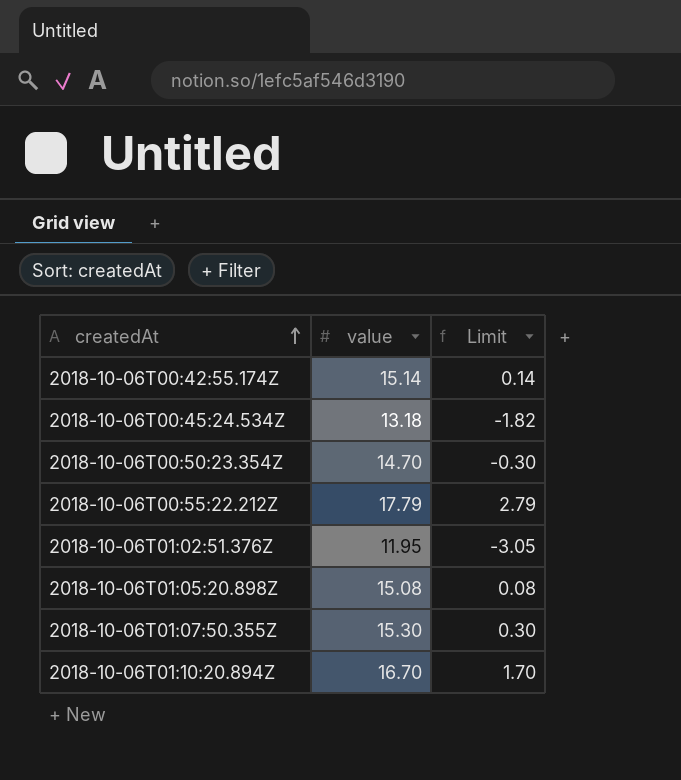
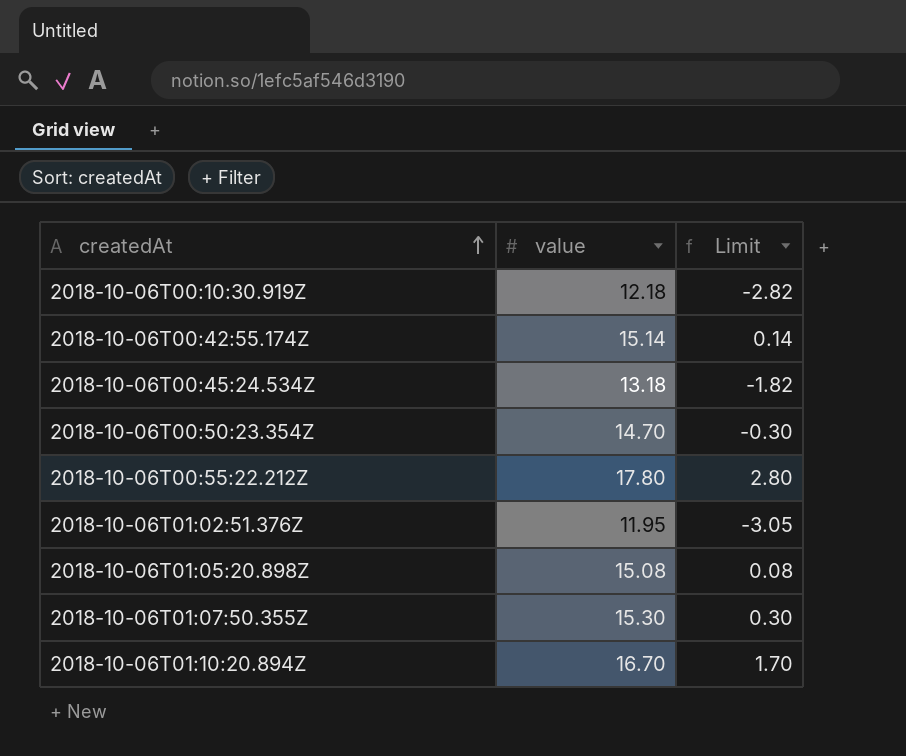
row 2018-10-06T00:10:30.919Z: none -> 12.18 | -2.82
2018-10-06T00:55:22.212Z | value: 17.79 -> 17.80
2018-10-06T00:55:22.212Z | Limit: 2.79 -> 2.80

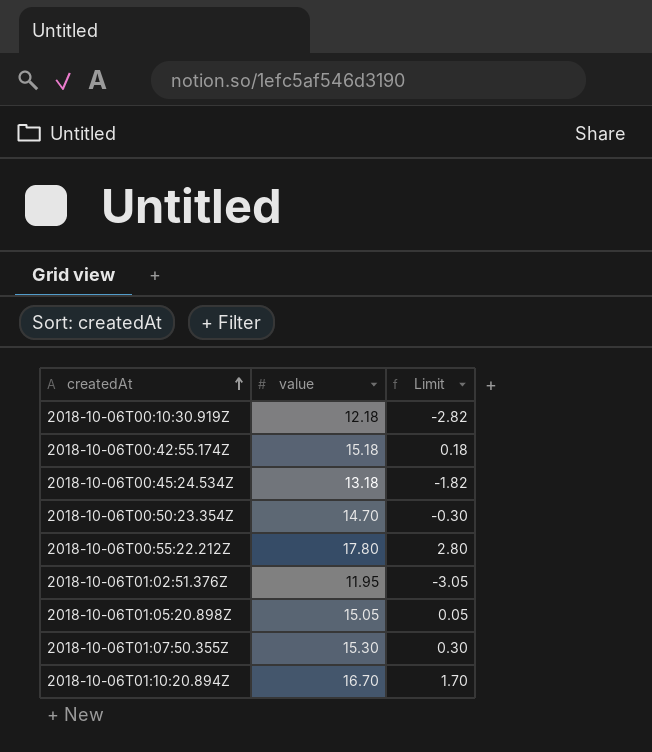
2018-10-06T00:42:55.174Z | value: 15.14 -> 15.18
2018-10-06T00:42:55.174Z | Limit: 0.14 -> 0.18
2018-10-06T01:05:20.898Z | value: 15.08 -> 15.05
2018-10-06T01:05:20.898Z | Limit: 0.08 -> 0.05

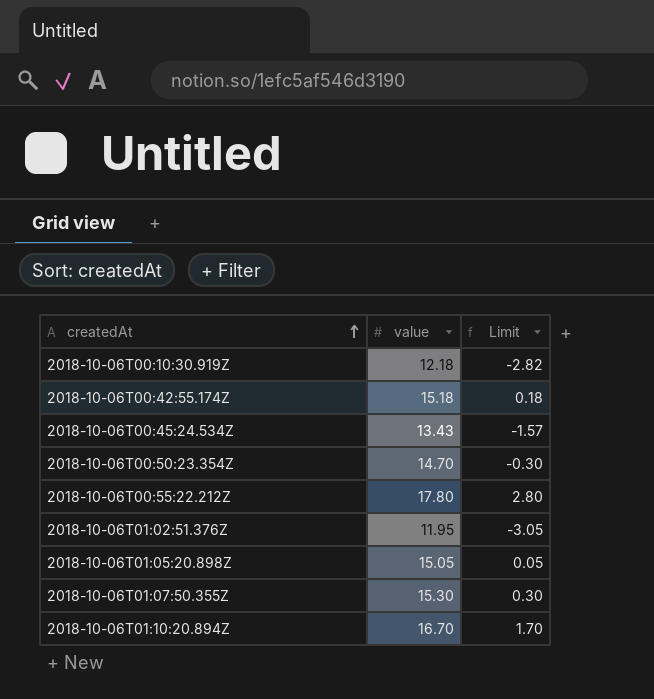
2018-10-06T00:45:24.534Z | value: 13.18 -> 13.43
2018-10-06T00:45:24.534Z | Limit: -1.82 -> -1.57

